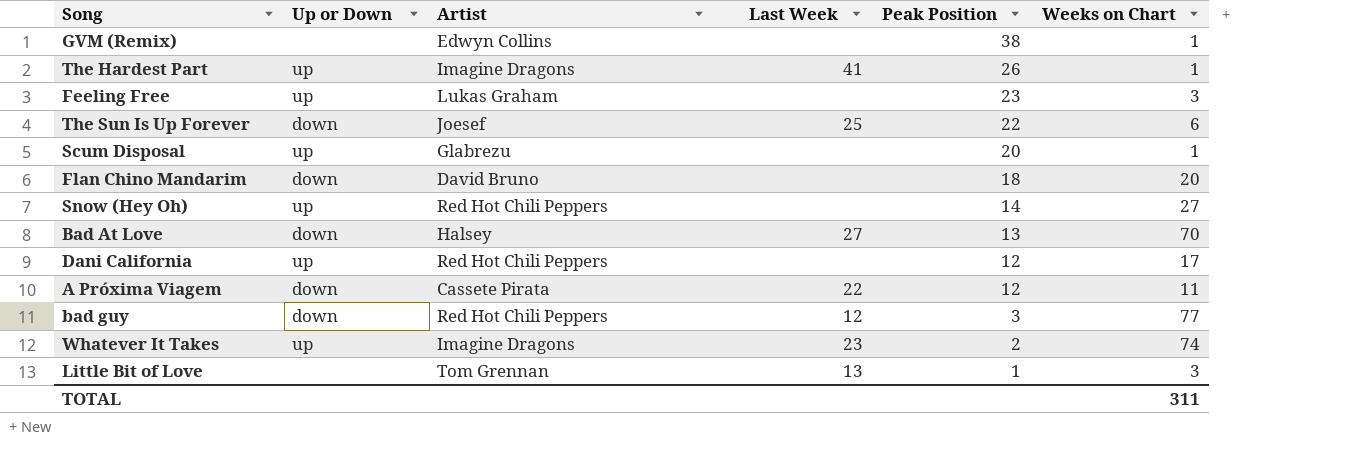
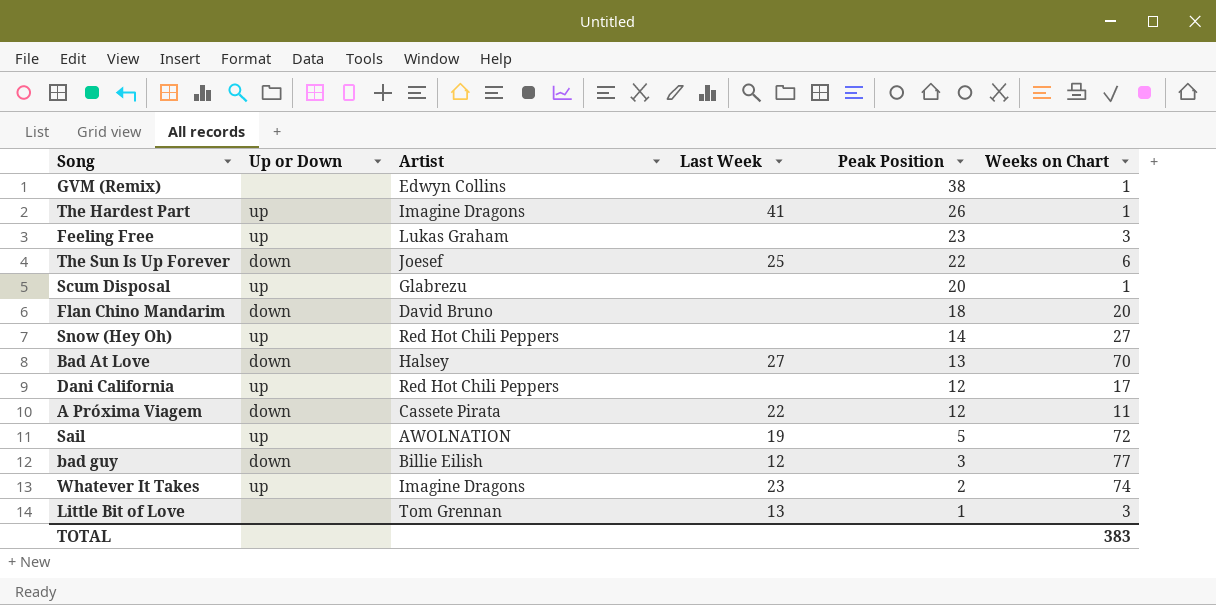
row Sail: none -> up | AWOLNATION | 19 | 5 | 72
bad guy | Artist: Red Hot Chili Peppers -> Billie Eilish
TOTAL | Weeks on Chart: 311 -> 383

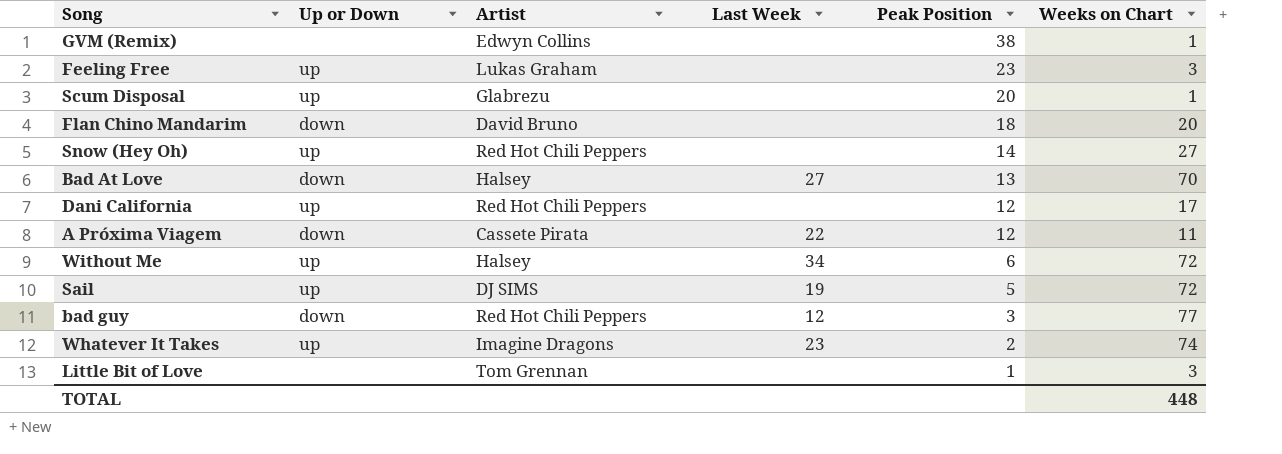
row The Hardest Part: up | Imagine Dragons | 41 | 26 | 1 -> none
row The Sun Is Up Forever: down | Joesef | 25 | 22 | 6 -> none
row Without Me: none -> up | Halsey | 34 | 6 | 72
Sail | Artist: AWOLNATION -> DJ SIMS
bad guy | Artist: Billie Eilish -> Red Hot Chili Peppers
Little Bit of Love | Last Week: 13 -> none
TOTAL | Weeks on Chart: 383 -> 448

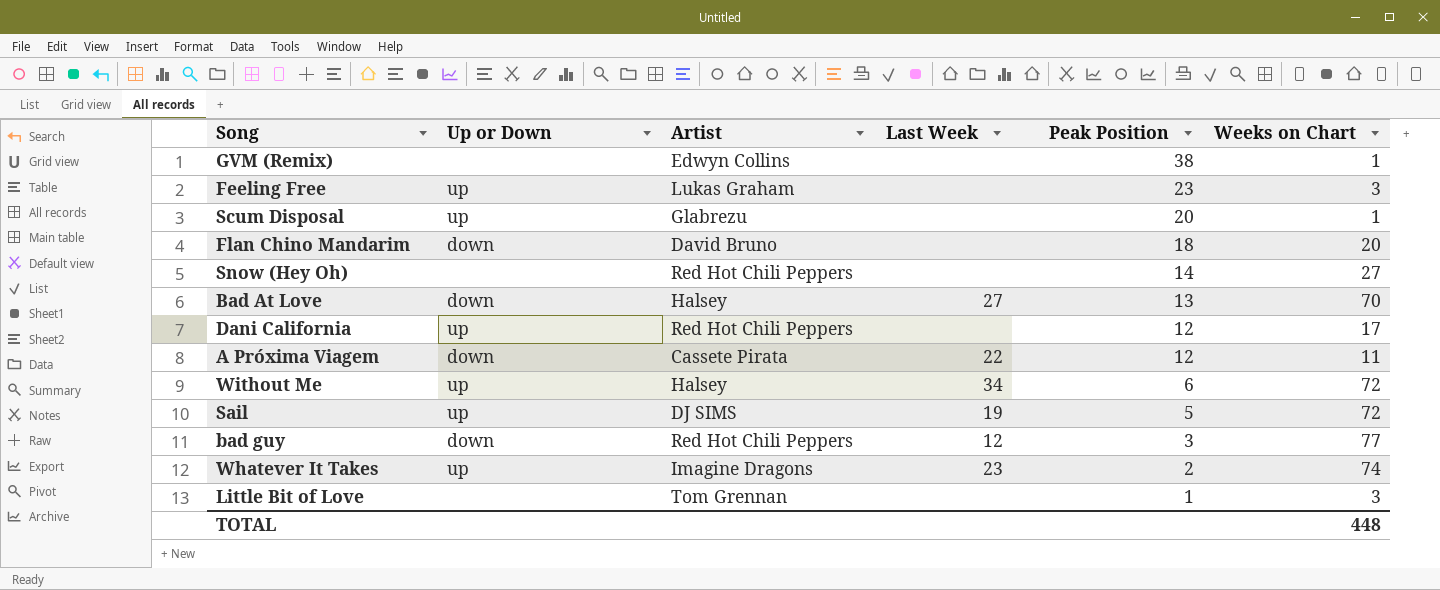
Snow (Hey Oh) | Up or Down: up -> none

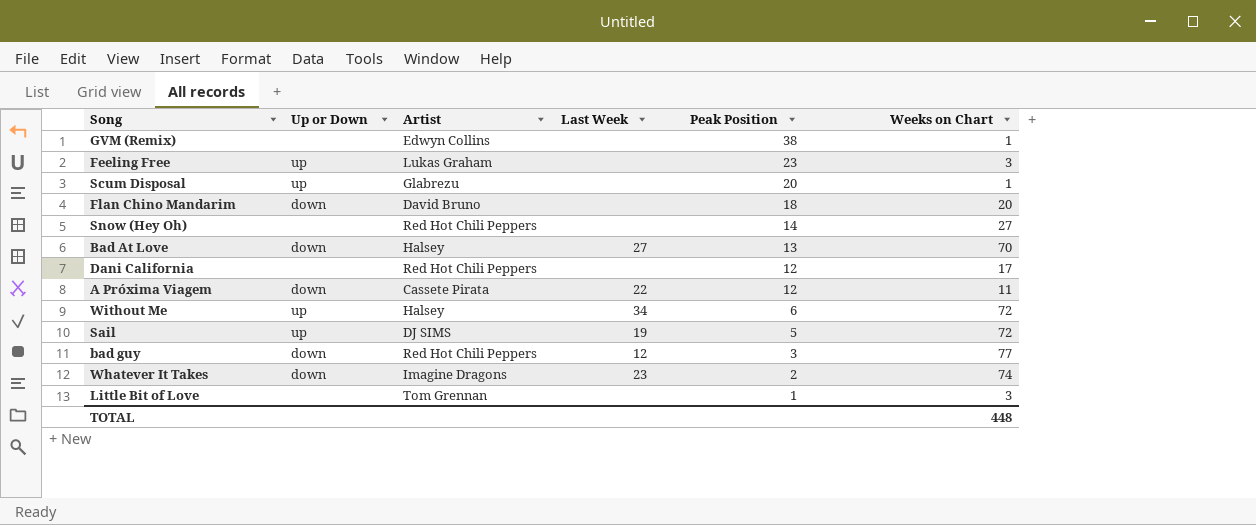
Dani California | Up or Down: up -> none
Whatever It Takes | Up or Down: up -> down

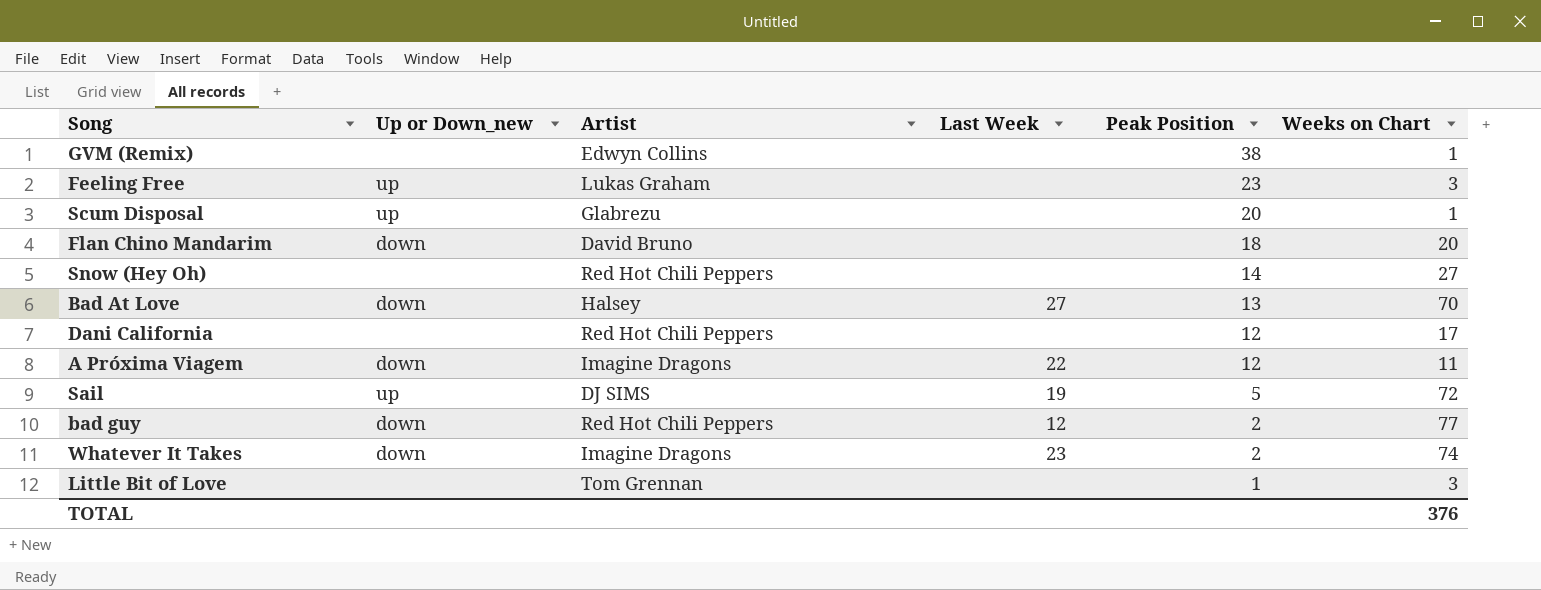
column name: Up or Down -> Up or Down_new
row Without Me: up | Halsey | 34 | 6 | 72 -> none
A Próxima Viagem | Artist: Cassete Pirata -> Imagine Dragons
bad guy | Peak Position: 3 -> 2
TOTAL | Weeks on Chart: 448 -> 376

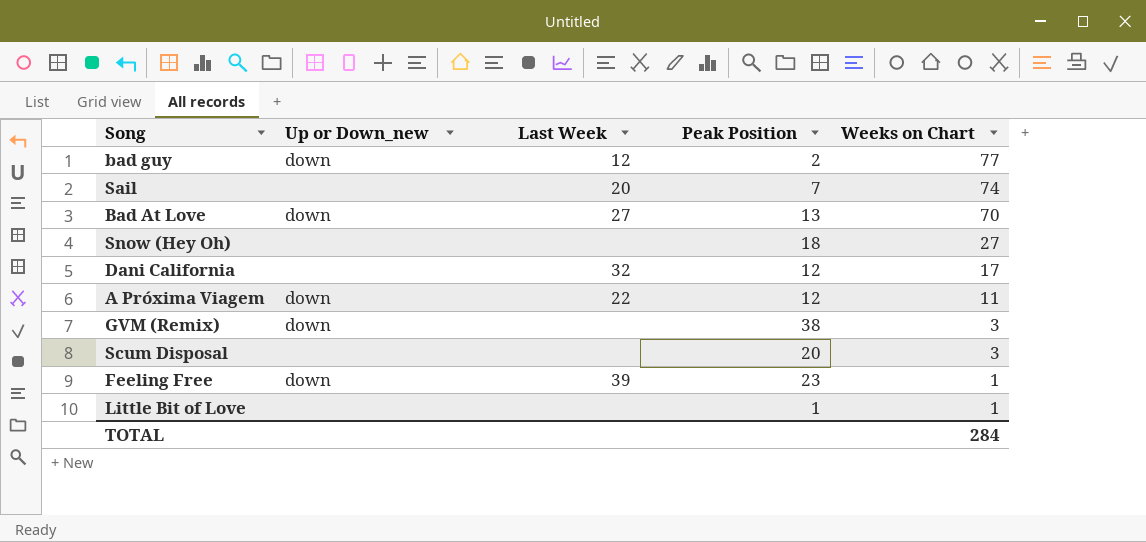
row order: Peak Position descending -> Weeks on Chart descending
column Artist | position: 3 -> none
row Flan Chino Mandarim: down | David Bruno | none | 18 | 20 -> none
row Whatever It Takes: down | Imagine Dragons | 23 | 2 | 74 -> none
Sail | Up or Down_new: up -> none
Sail | Last Week: 19 -> 20
Sail | Peak Position: 5 -> 7
Sail | Weeks on Chart: 72 -> 74
Snow (Hey Oh) | Peak Position: 14 -> 18
Dani California | Last Week: none -> 32
GVM (Remix) | Up or Down_new: none -> down
GVM (Remix) | Weeks on Chart: 1 -> 3
Scum Disposal | Up or Down_new: up -> none
Scum Disposal | Weeks on Chart: 1 -> 3
Feeling Free | Up or Down_new: up -> down
Feeling Free | Last Week: none -> 39
Feeling Free | Weeks on Chart: 3 -> 1
Little Bit of Love | Weeks on Chart: 3 -> 1
TOTAL | Weeks on Chart: 376 -> 284

